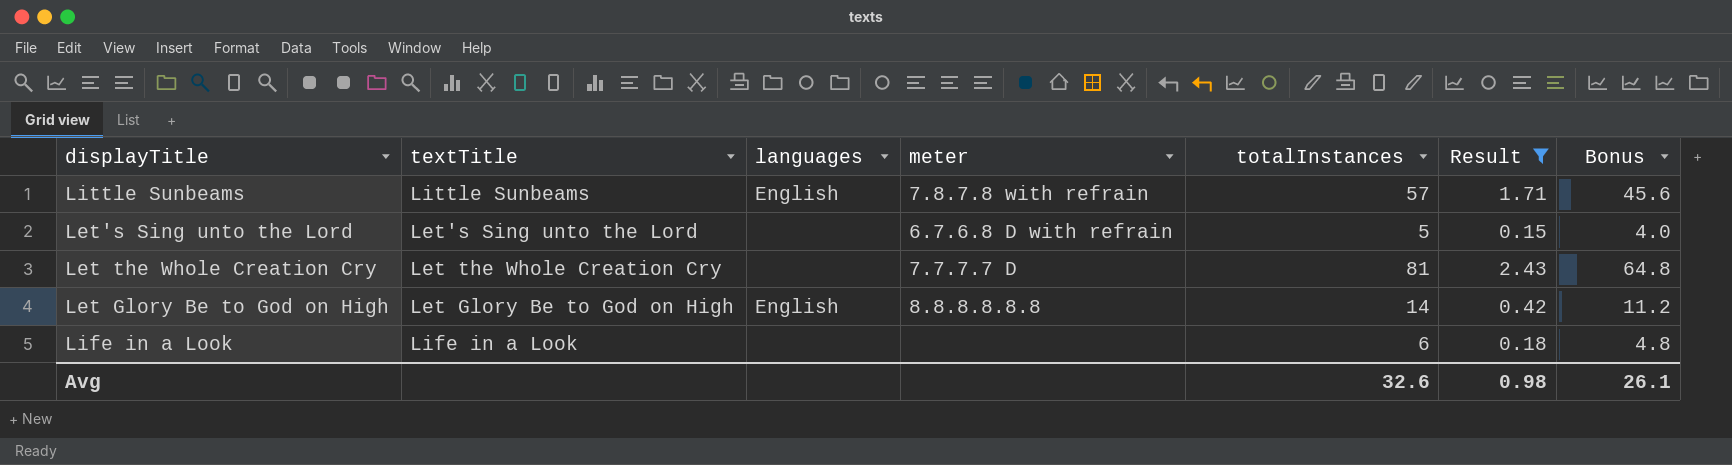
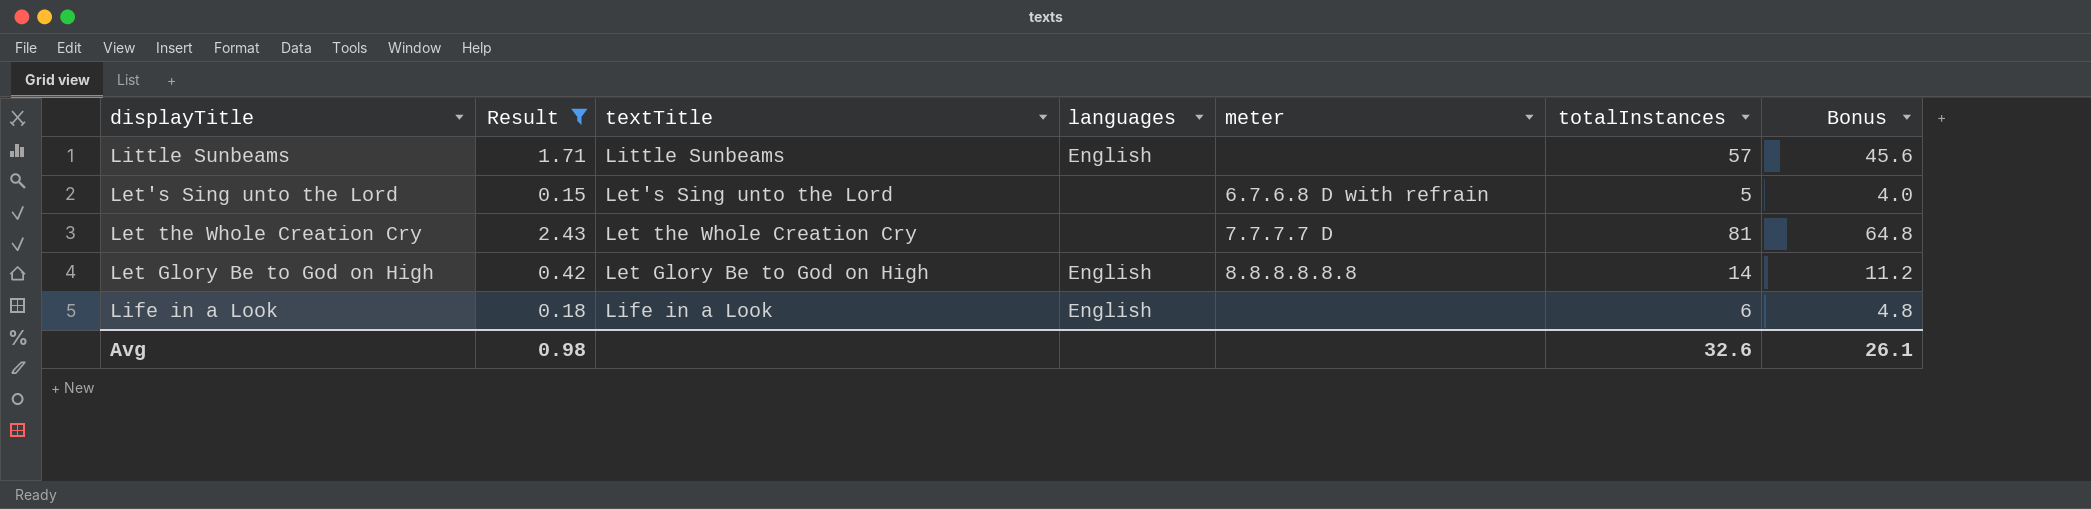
column Result | position: 6 -> 2
Little Sunbeams | meter: 7.8.7.8 with refrain -> none
Life in a Look | languages: none -> English

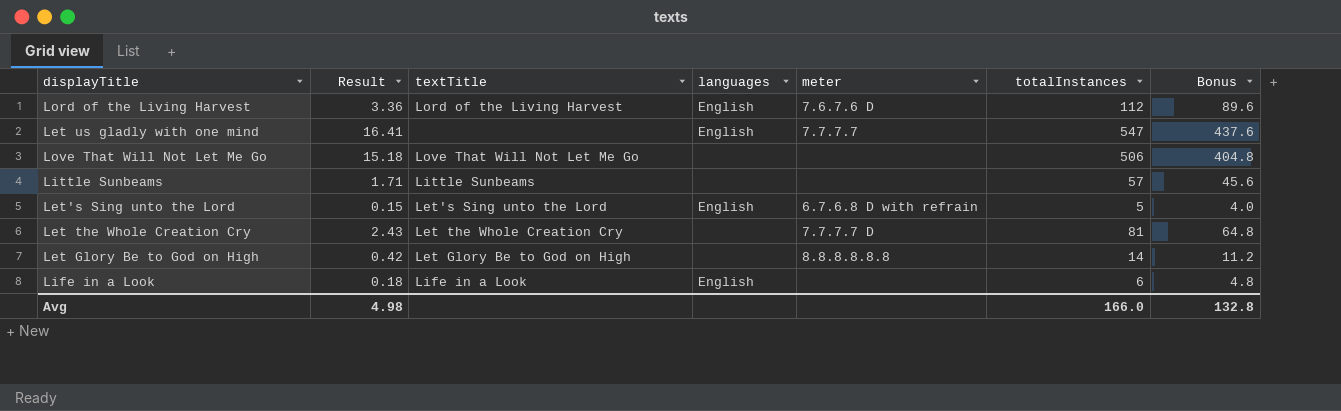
filter: Result <= 2.43 -> none
Little Sunbeams | languages: English -> none
Let's Sing unto the Lord | languages: none -> English
Let Glory Be to God on High | languages: English -> none
Avg | Result: 0.98 -> 4.98
Avg | totalInstances: 32.6 -> 166.0
Avg | Bonus: 26.1 -> 132.8

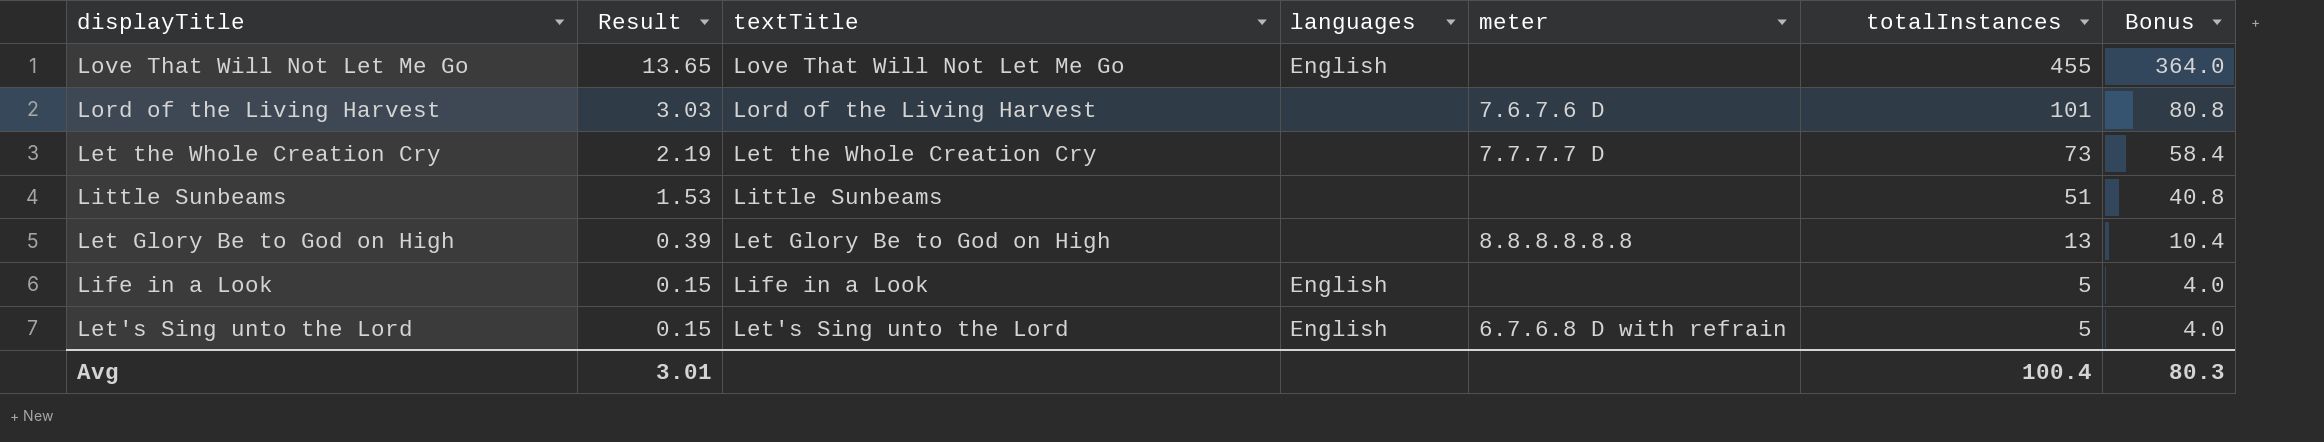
row order: none -> Result descending
row Let us gladly with one mind: 16.41 | none | English | 7.7.7.7 | 547 | 437.6 -> none
Love That Will Not Let Me Go | Result: 15.18 -> 13.65
Love That Will Not Let Me Go | languages: none -> English
Love That Will Not Let Me Go | totalInstances: 506 -> 455
Love That Will Not Let Me Go | Bonus: 404.8 -> 364.0
Lord of the Living Harvest | Result: 3.36 -> 3.03
Lord of the Living Harvest | languages: English -> none
Lord of the Living Harvest | totalInstances: 112 -> 101
Lord of the Living Harvest | Bonus: 89.6 -> 80.8
Let the Whole Creation Cry | Result: 2.43 -> 2.19
Let the Whole Creation Cry | totalInstances: 81 -> 73
Let the Whole Creation Cry | Bonus: 64.8 -> 58.4
Little Sunbeams | Result: 1.71 -> 1.53
Little Sunbeams | totalInstances: 57 -> 51
Little Sunbeams | Bonus: 45.6 -> 40.8
Let Glory Be to God on High | Result: 0.42 -> 0.39
Let Glory Be to God on High | totalInstances: 14 -> 13
Let Glory Be to God on High | Bonus: 11.2 -> 10.4
Life in a Look | Result: 0.18 -> 0.15
Life in a Look | totalInstances: 6 -> 5
Life in a Look | Bonus: 4.8 -> 4.0
Avg | Result: 4.98 -> 3.01
Avg | totalInstances: 166.0 -> 100.4
Avg | Bonus: 132.8 -> 80.3

